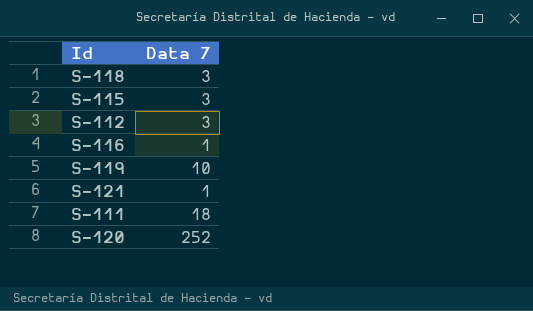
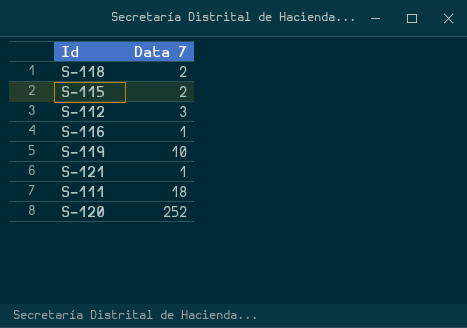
S-118 | Data 7: 3 -> 2
S-115 | Data 7: 3 -> 2

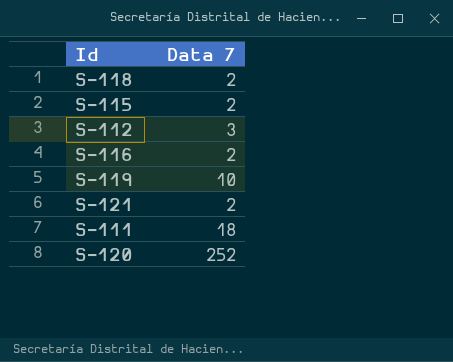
S-116 | Data 7: 1 -> 2
S-121 | Data 7: 1 -> 2

